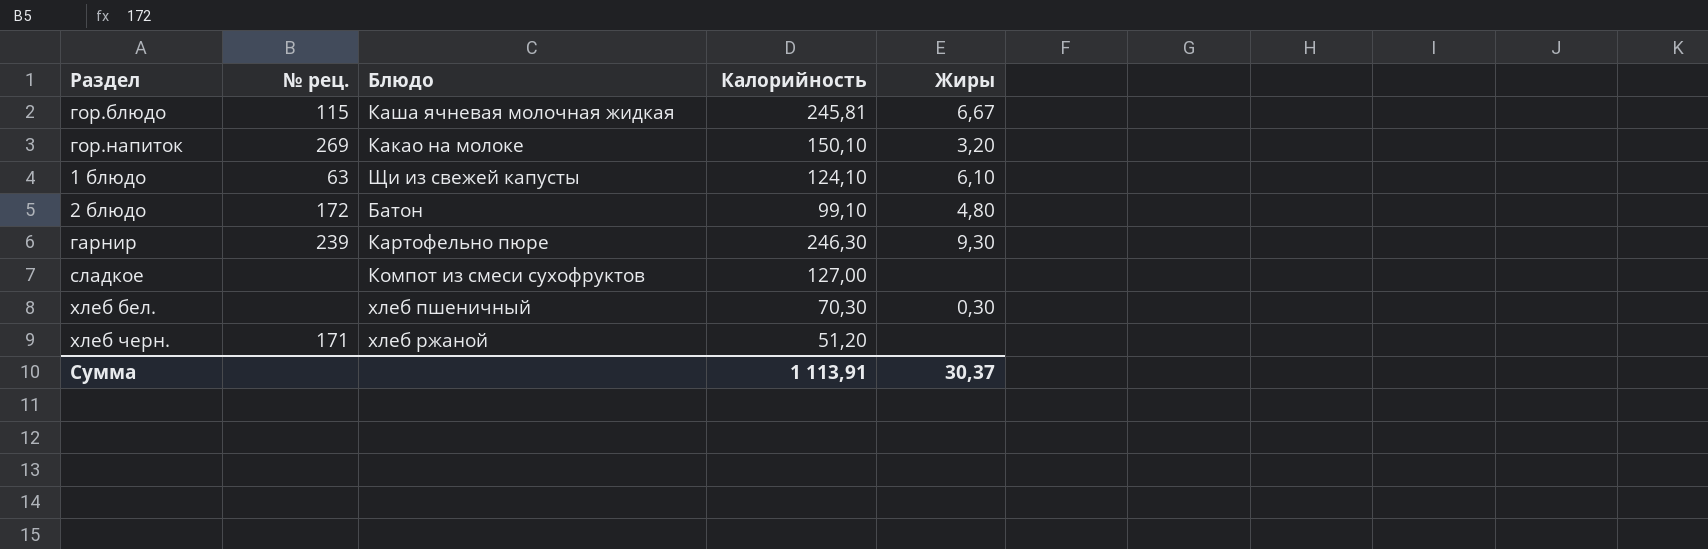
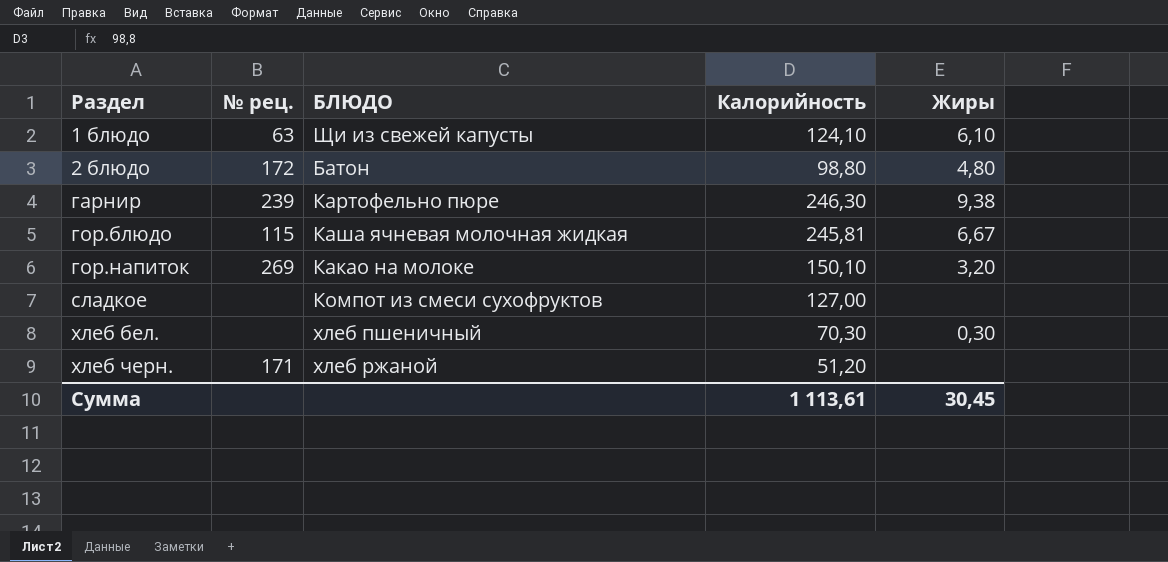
row order: none -> Раздел ascending
column name: Блюдо -> БЛЮДО
2 блюдо | Калорийность: 99,10 -> 98,80
гарнир | Жиры: 9,30 -> 9,38
Сумма | Калорийность: 1 113,91 -> 1 113,61
Сумма | Жиры: 30,37 -> 30,45

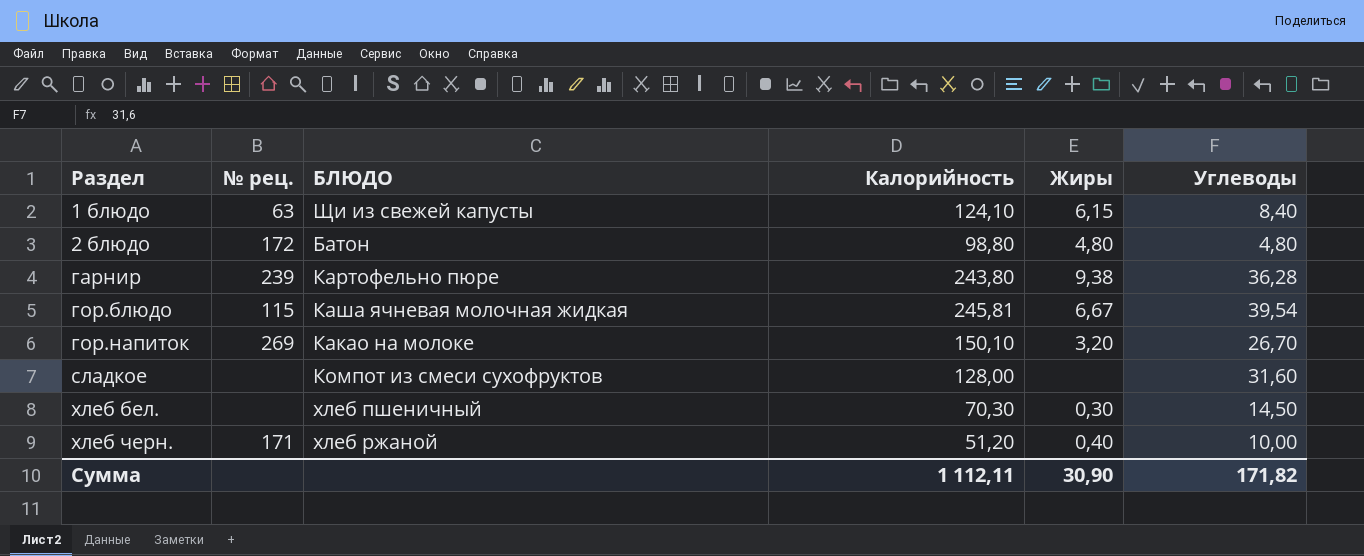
column Углеводы | position: none -> 6
1 блюдо | Жиры: 6,10 -> 6,15
гарнир | Калорийность: 246,30 -> 243,80
сладкое | Калорийность: 127,00 -> 128,00
хлеб черн. | Жиры: none -> 0,40
Сумма | Калорийность: 1 113,61 -> 1 112,11
Сумма | Жиры: 30,45 -> 30,90

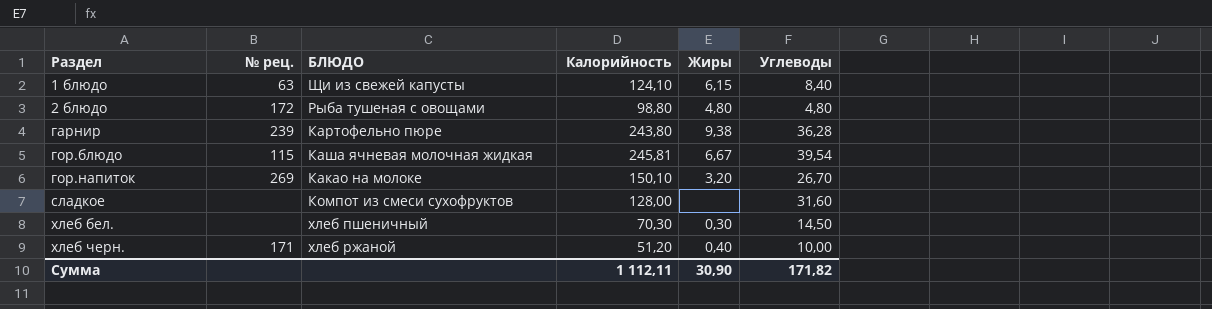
2 блюдо | БЛЮДО: Батон -> Рыба тушеная с овощами

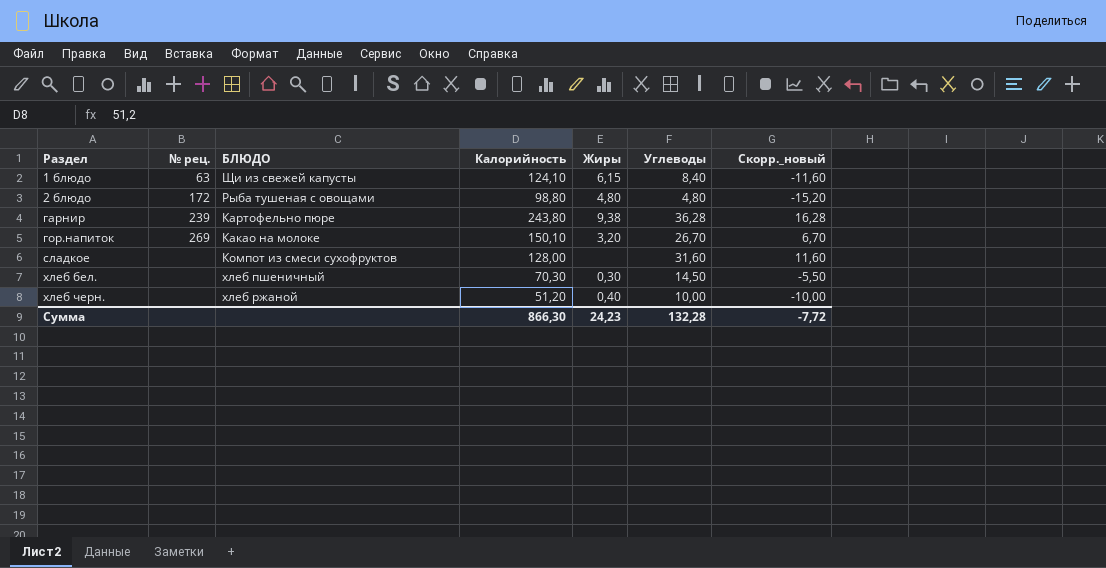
column Скорр._новый | formula: none -> [Углеводы] - 20
row гор.блюдо: 115 | Каша ячневая молочная жидкая | 245,81 | 6,67 | 39,54 -> none
хлеб черн. | № рец.: 171 -> none
Сумма | Калорийность: 1 112,11 -> 866,30
Сумма | Жиры: 30,90 -> 24,23
Сумма | Углеводы: 171,82 -> 132,28

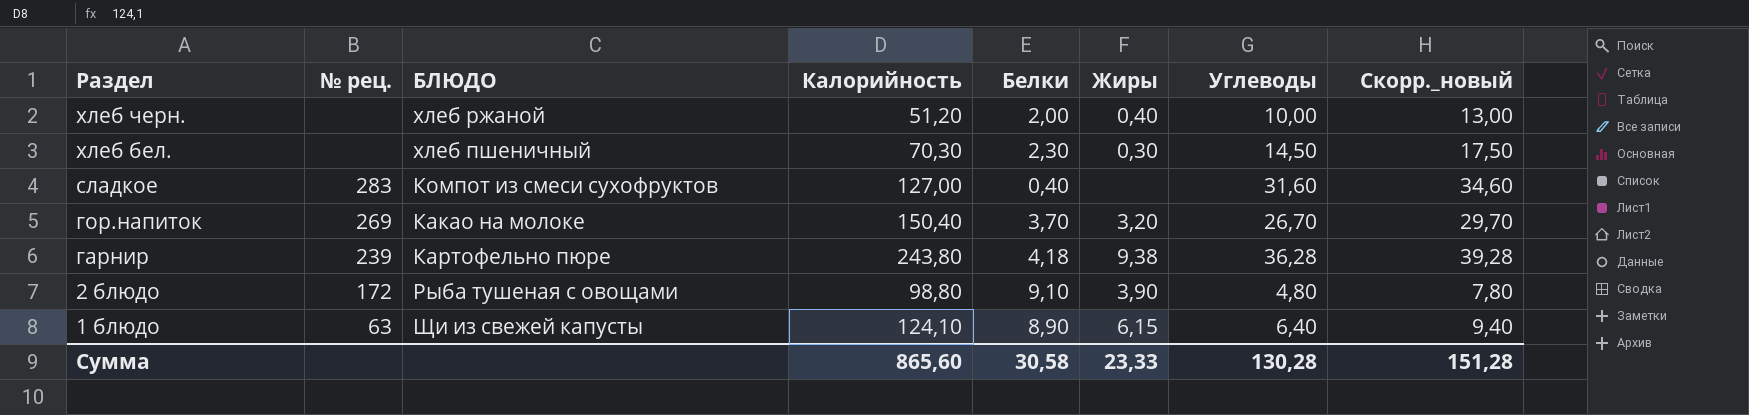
row order: Раздел ascending -> Раздел descending
column Белки | position: none -> 5
column Скорр._новый | formula: [Углеводы] - 20 -> [Углеводы] + 3
сладкое | № рец.: none -> 283
сладкое | Калорийность: 128,00 -> 127,00
гор.напиток | Калорийность: 150,10 -> 150,40
2 блюдо | Жиры: 4,80 -> 3,90
1 блюдо | Углеводы: 8,40 -> 6,40
Сумма | Калорийность: 866,30 -> 865,60
Сумма | Жиры: 24,23 -> 23,33
Сумма | Углеводы: 132,28 -> 130,28
Сумма | Скорр._новый: -7,72 -> 151,28

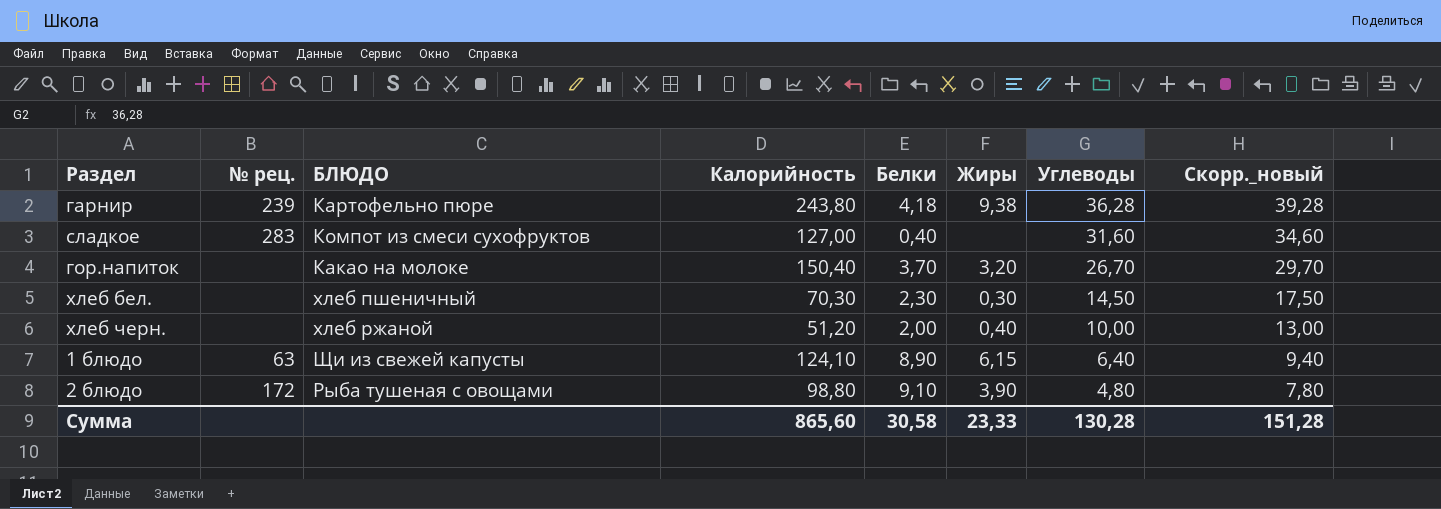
row order: Раздел descending -> Углеводы descending
гор.напиток | № рец.: 269 -> none

